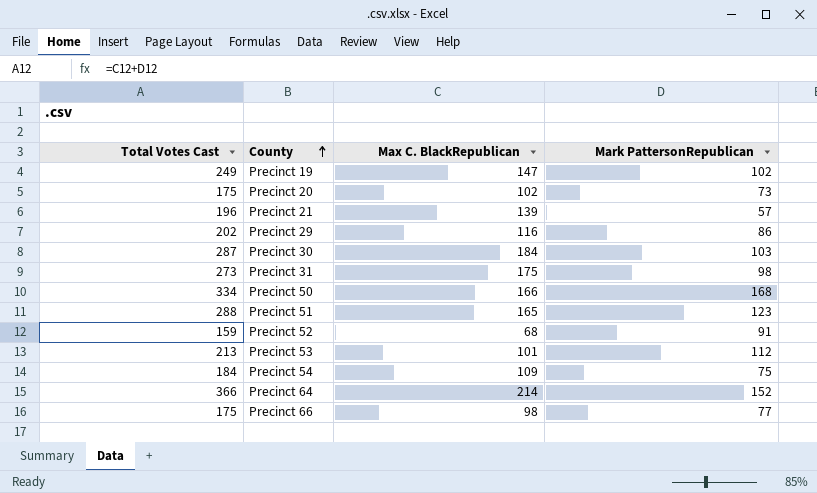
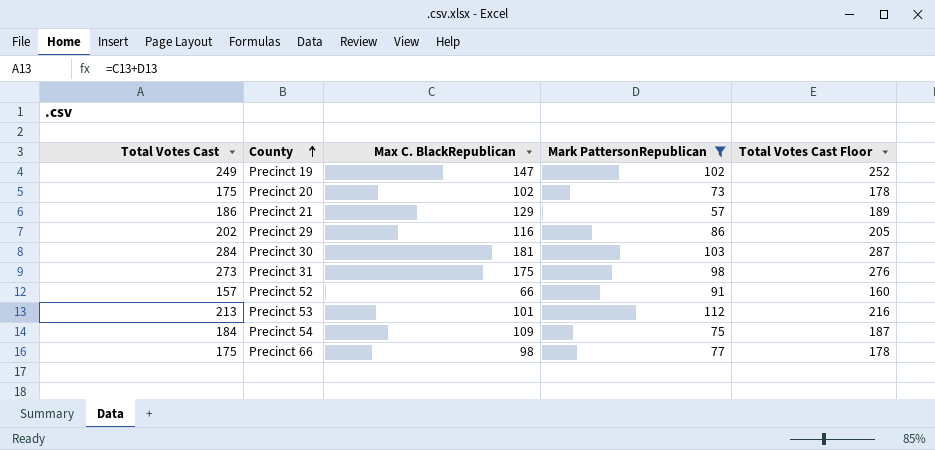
filter: none -> Mark PattersonRepublican <= 112
column Total Votes Cast Floor | formula: none -> [Total Votes Cast] + 3
Precinct 21 | Total Votes Cast: 196 -> 186
Precinct 21 | Max C. BlackRepublican: 139 -> 129
Precinct 30 | Total Votes Cast: 287 -> 284
Precinct 30 | Max C. BlackRepublican: 184 -> 181
Precinct 52 | Total Votes Cast: 159 -> 157
Precinct 52 | Max C. BlackRepublican: 68 -> 66

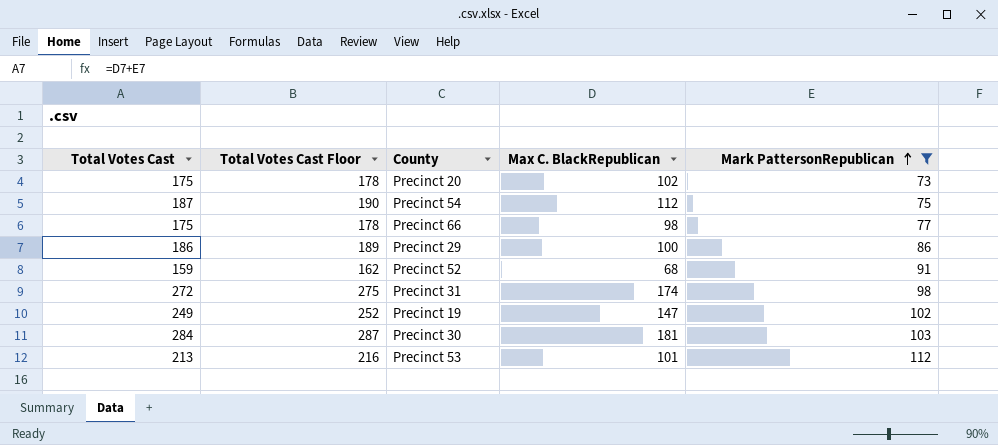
row order: County ascending -> Mark PattersonRepublican ascending
column Total Votes Cast Floor | position: 5 -> 2
row Precinct 21: 186 | 129 | 57 | 189 -> none
Precinct 54 | Total Votes Cast: 184 -> 187
Precinct 54 | Total Votes Cast Floor: 187 -> 190
Precinct 54 | Max C. BlackRepublican: 109 -> 112
Precinct 29 | Total Votes Cast: 202 -> 186
Precinct 29 | Total Votes Cast Floor: 205 -> 189
Precinct 29 | Max C. BlackRepublican: 116 -> 100
Precinct 52 | Total Votes Cast: 157 -> 159
Precinct 52 | Total Votes Cast Floor: 160 -> 162
Precinct 52 | Max C. BlackRepublican: 66 -> 68
Precinct 31 | Total Votes Cast: 273 -> 272
Precinct 31 | Total Votes Cast Floor: 276 -> 275
Precinct 31 | Max C. BlackRepublican: 175 -> 174

